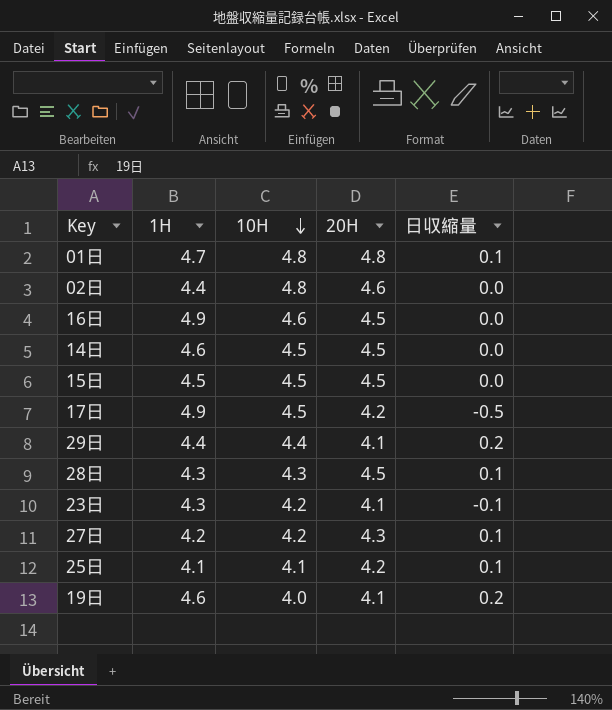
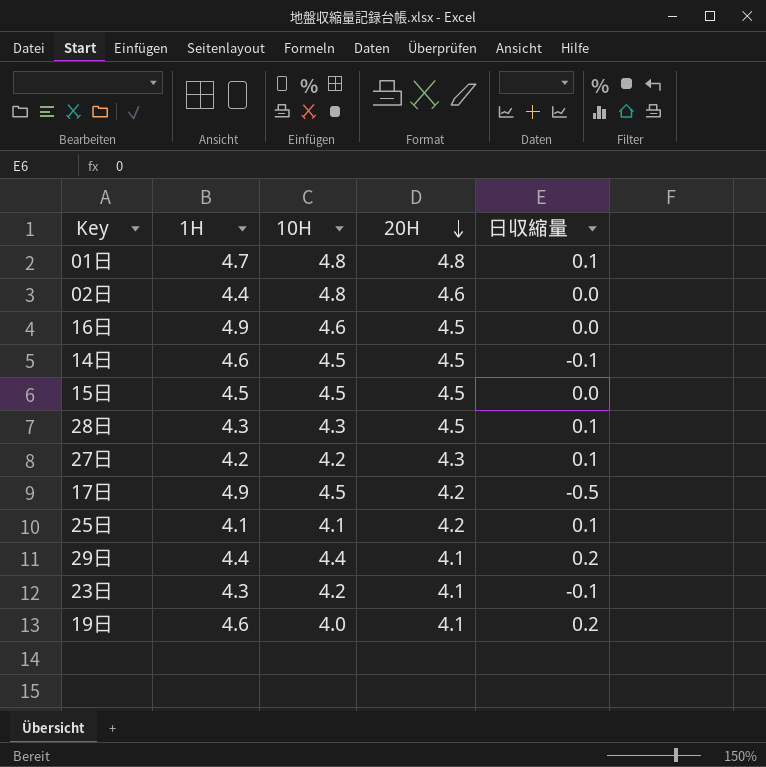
row order: 10H descending -> 20H descending
14日 | 日収縮量: 0.0 -> -0.1

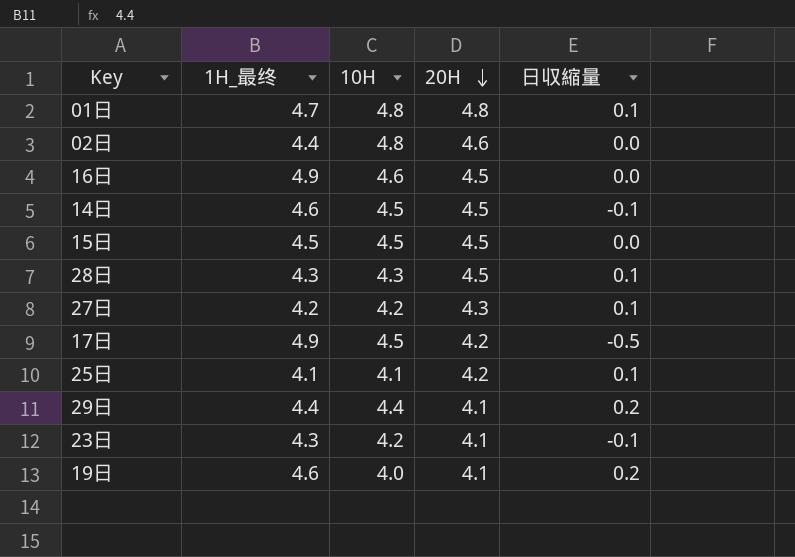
column name: 1H -> 1H_最终

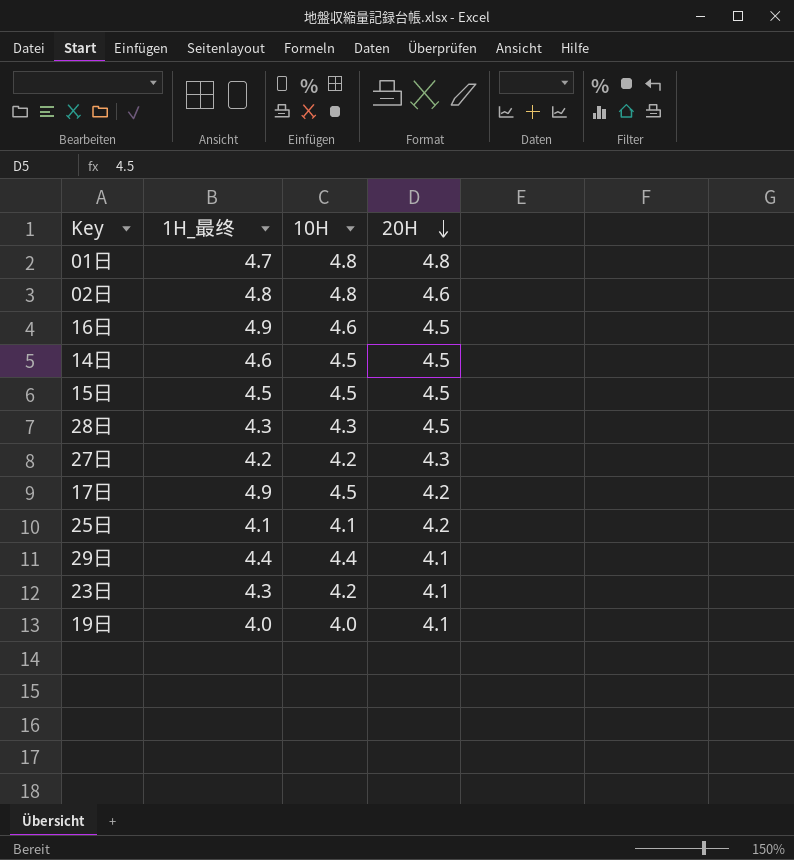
column 日収縮量 | position: 5 -> none
02日 | 1H_最终: 4.4 -> 4.8
19日 | 1H_最终: 4.6 -> 4.0

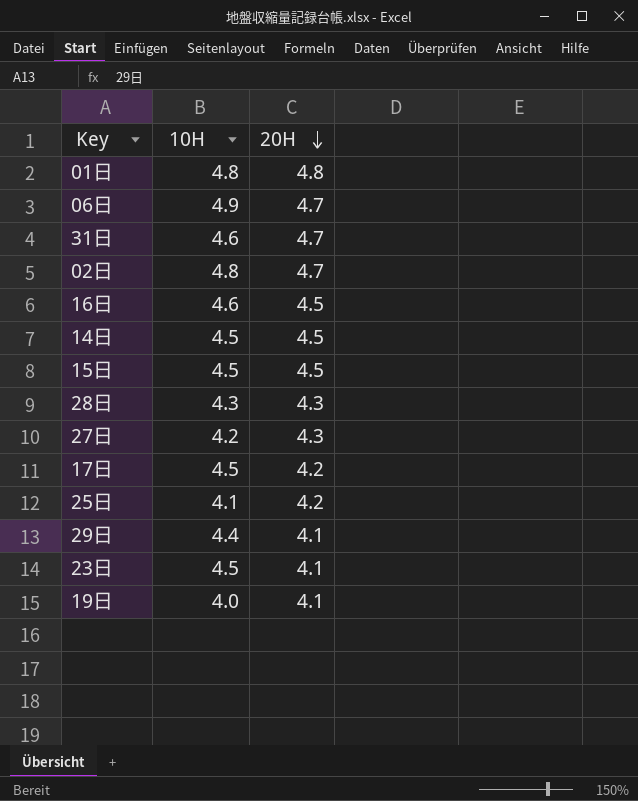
column 1H_最终 | position: 2 -> none
row 06日: none -> 4.9 | 4.7
row 31日: none -> 4.6 | 4.7
02日 | 20H: 4.6 -> 4.7
28日 | 20H: 4.5 -> 4.3
23日 | 10H: 4.2 -> 4.5

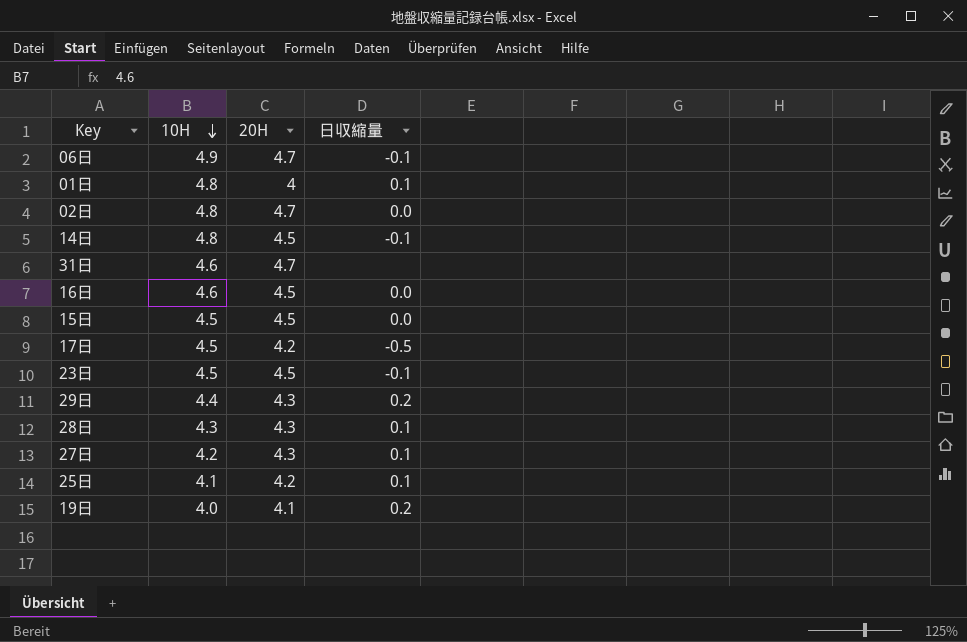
row order: 20H descending -> 10H descending
column 日収縮量 | position: none -> 4
01日 | 20H: 4.8 -> 4
14日 | 10H: 4.5 -> 4.8
23日 | 20H: 4.1 -> 4.5
29日 | 20H: 4.1 -> 4.3

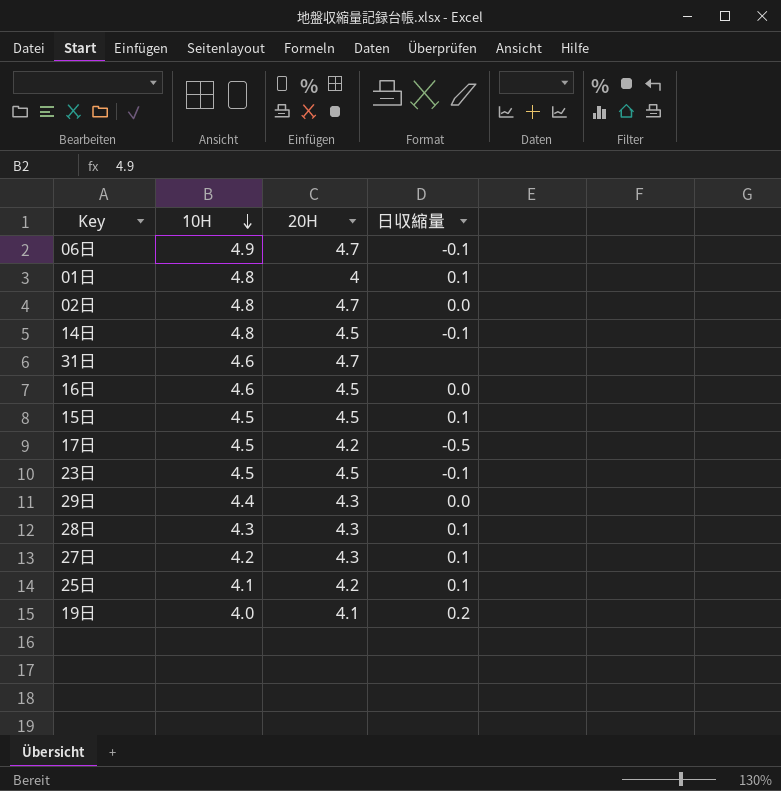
15日 | 日収縮量: 0.0 -> 0.1
29日 | 日収縮量: 0.2 -> 0.0

